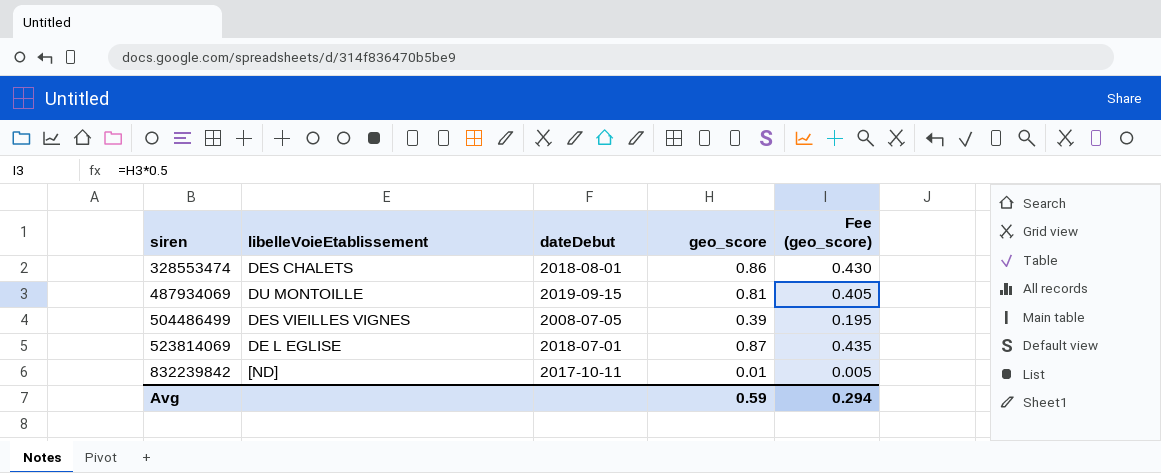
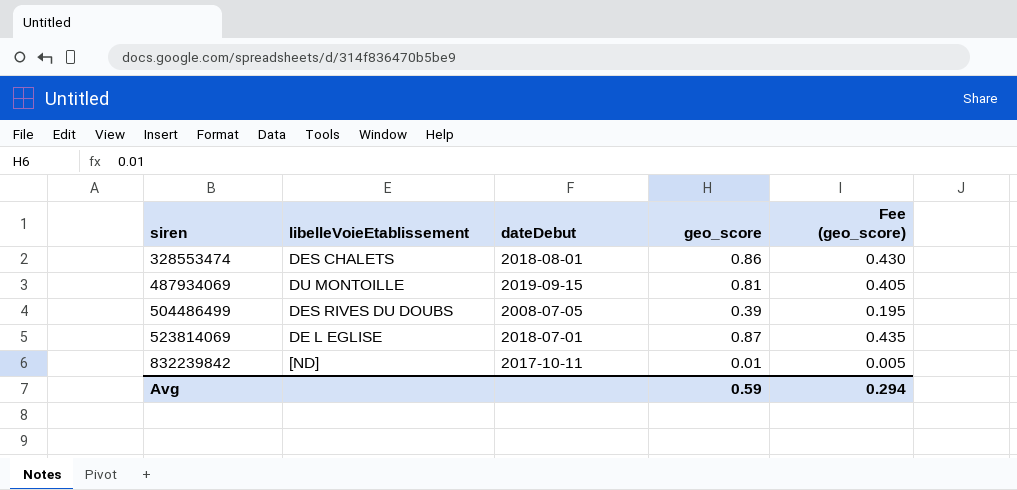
504486499 | libelleVoieEtablissement: DES VIEILLES VIGNES -> DES RIVES DU DOUBS

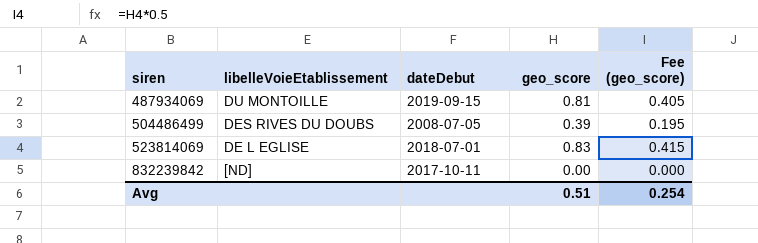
row 328553474: DES CHALETS | 2018-08-01 | 0.86 | 0.430 -> none
523814069 | geo_score: 0.87 -> 0.83
523814069 | Fee (geo_score): 0.435 -> 0.415
832239842 | geo_score: 0.01 -> 0.00
832239842 | Fee (geo_score): 0.005 -> 0.000
Avg | geo_score: 0.59 -> 0.51
Avg | Fee (geo_score): 0.294 -> 0.254

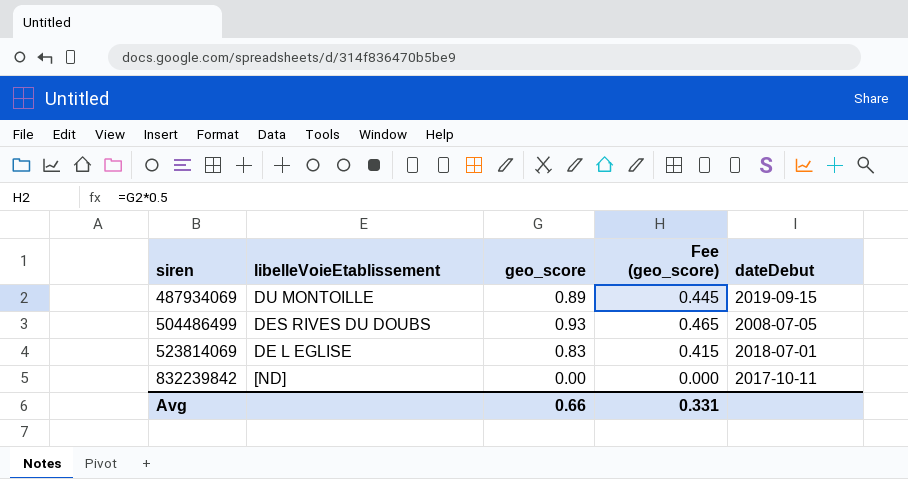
column dateDebut | position: 3 -> 5
487934069 | geo_score: 0.81 -> 0.89
487934069 | Fee (geo_score): 0.405 -> 0.445
504486499 | geo_score: 0.39 -> 0.93
504486499 | Fee (geo_score): 0.195 -> 0.465
Avg | geo_score: 0.51 -> 0.66
Avg | Fee (geo_score): 0.254 -> 0.331

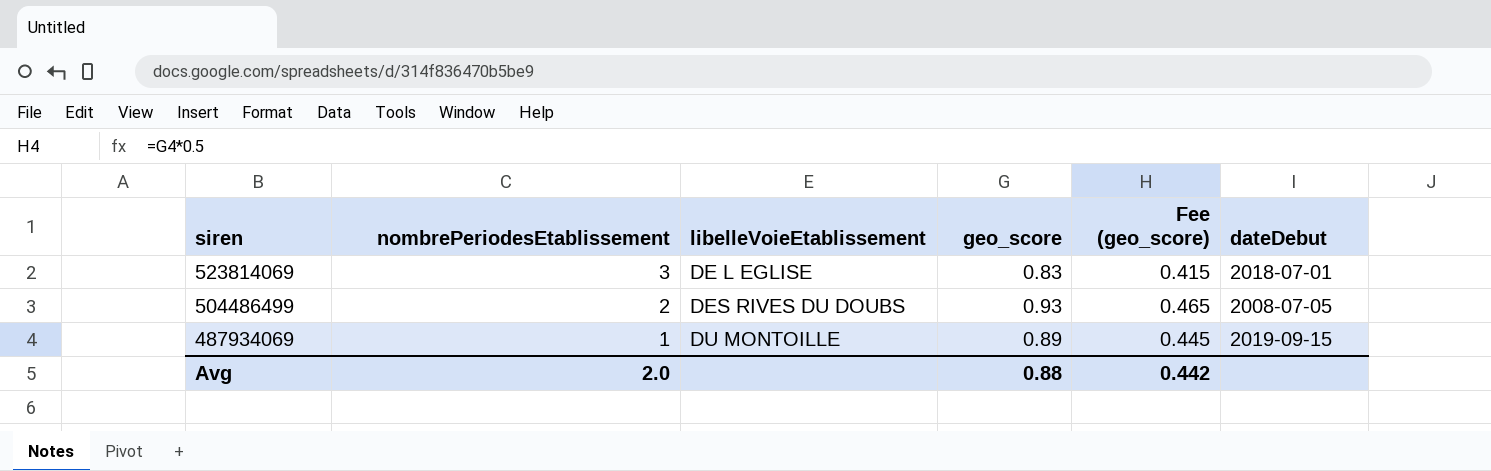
row order: siren ascending -> siren descending
column nombrePeriodesEtablissement | position: none -> 2
row 832239842: [ND] | 0.00 | 0.000 | 2017-10-11 -> none
Avg | geo_score: 0.66 -> 0.88
Avg | Fee (geo_score): 0.331 -> 0.442

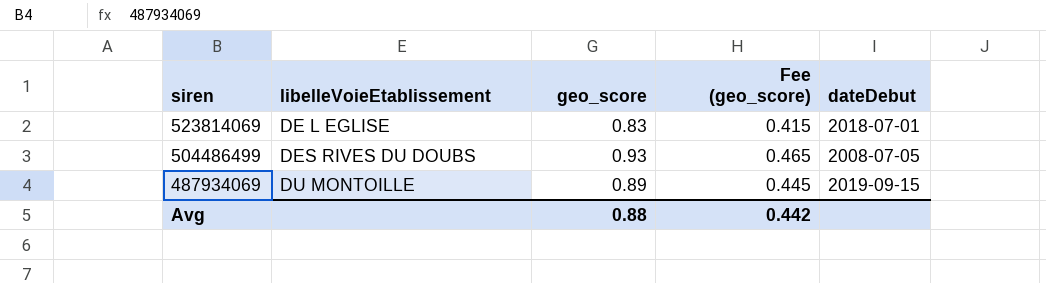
column nombrePeriodesEtablissement | position: 2 -> none

